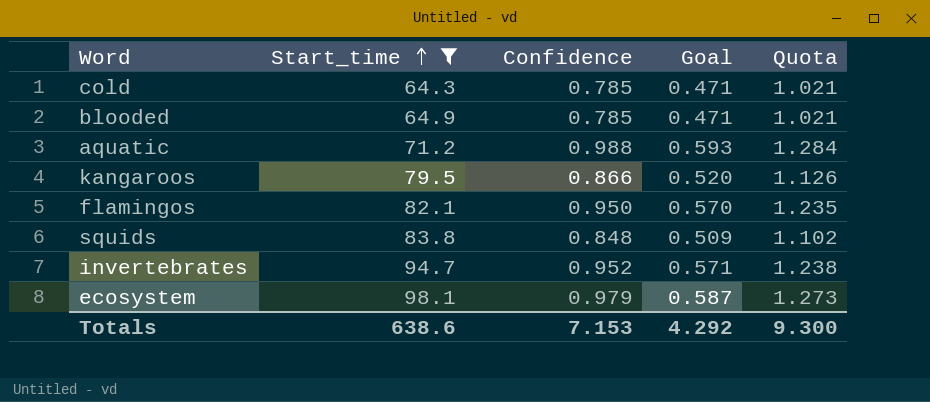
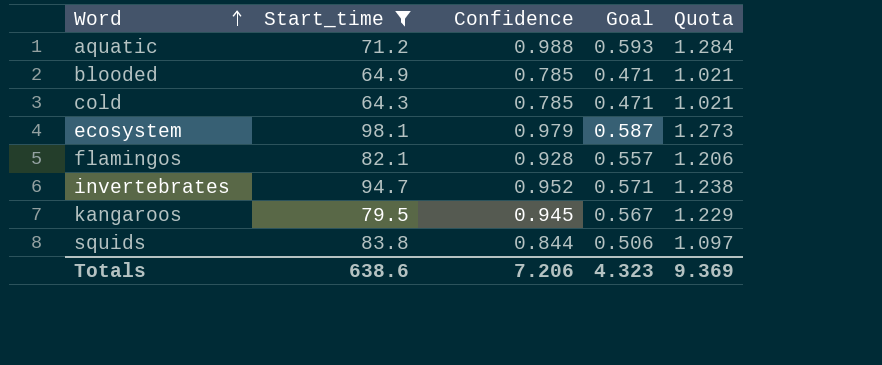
row order: Start_time ascending -> Word ascending
flamingos | Confidence: 0.950 -> 0.928
flamingos | Goal: 0.570 -> 0.557
flamingos | Quota: 1.235 -> 1.206
kangaroos | Confidence: 0.866 -> 0.945
kangaroos | Goal: 0.520 -> 0.567
kangaroos | Quota: 1.126 -> 1.229
squids | Confidence: 0.848 -> 0.844
squids | Goal: 0.509 -> 0.506
squids | Quota: 1.102 -> 1.097
Totals | Confidence: 7.153 -> 7.206
Totals | Goal: 4.292 -> 4.323
Totals | Quota: 9.300 -> 9.369

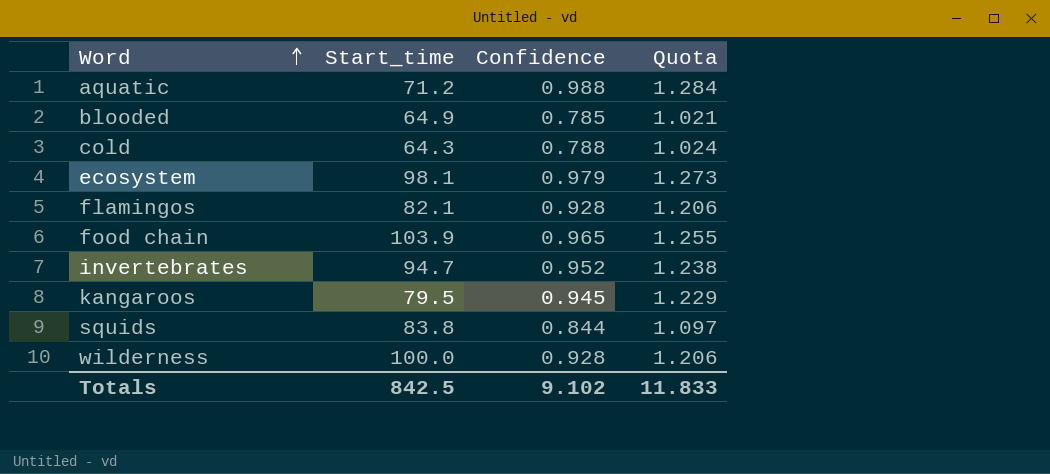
filter: Start_time <= 98.1 -> none
column Goal | formula: [Confidence] * 0.6 -> none
cold | Confidence: 0.785 -> 0.788
cold | Quota: 1.021 -> 1.024
Totals | Start_time: 638.6 -> 842.5
Totals | Confidence: 7.206 -> 9.102
Totals | Quota: 9.369 -> 11.833

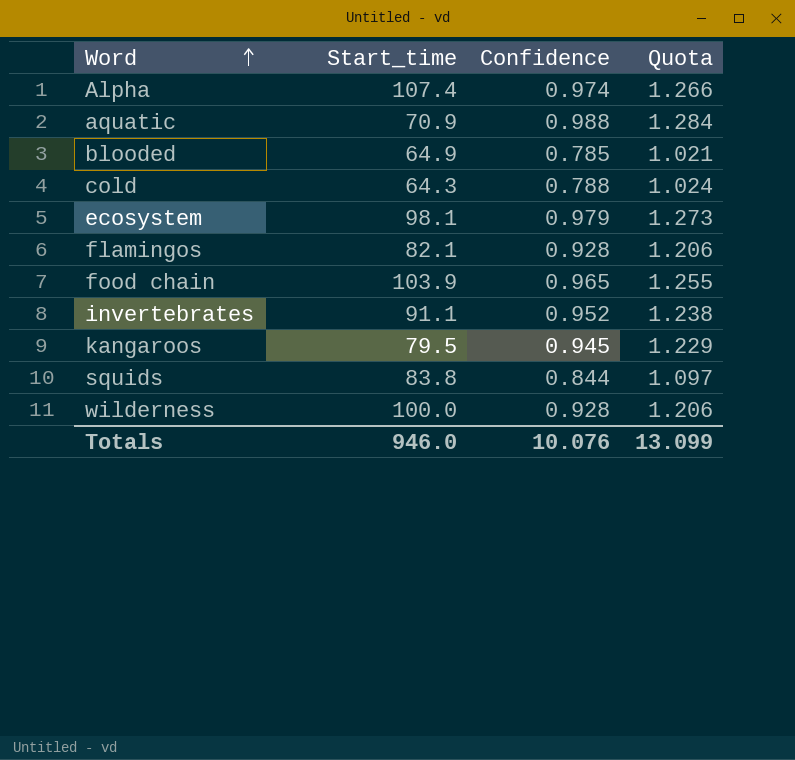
row Alpha: none -> 107.4 | 0.974 | 1.266
aquatic | Start_time: 71.2 -> 70.9
invertebrates | Start_time: 94.7 -> 91.1
Totals | Start_time: 842.5 -> 946.0
Totals | Confidence: 9.102 -> 10.076
Totals | Quota: 11.833 -> 13.099

